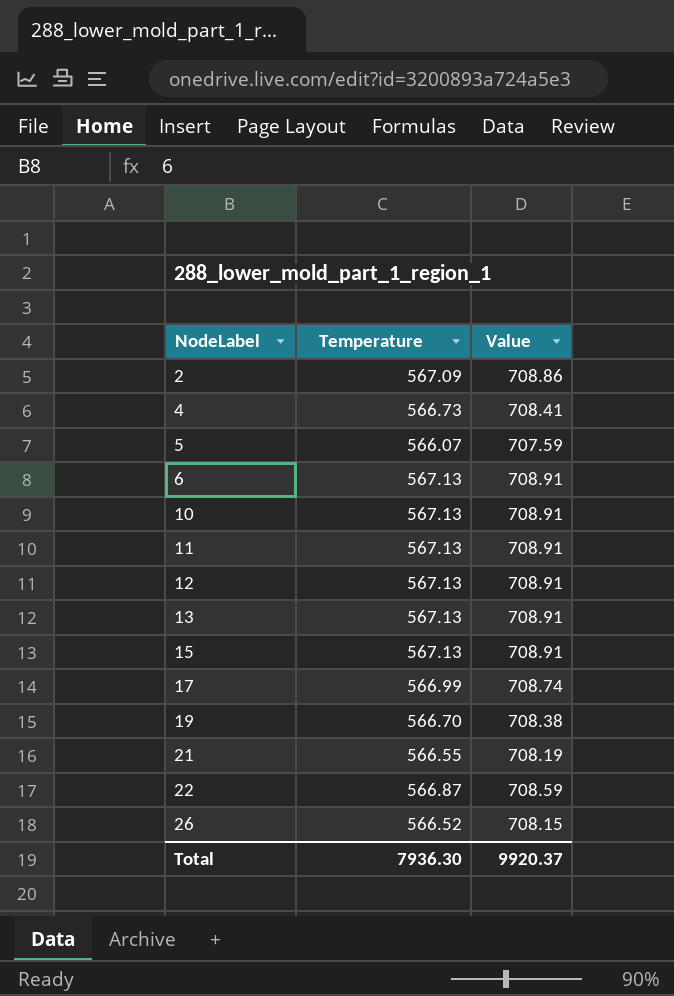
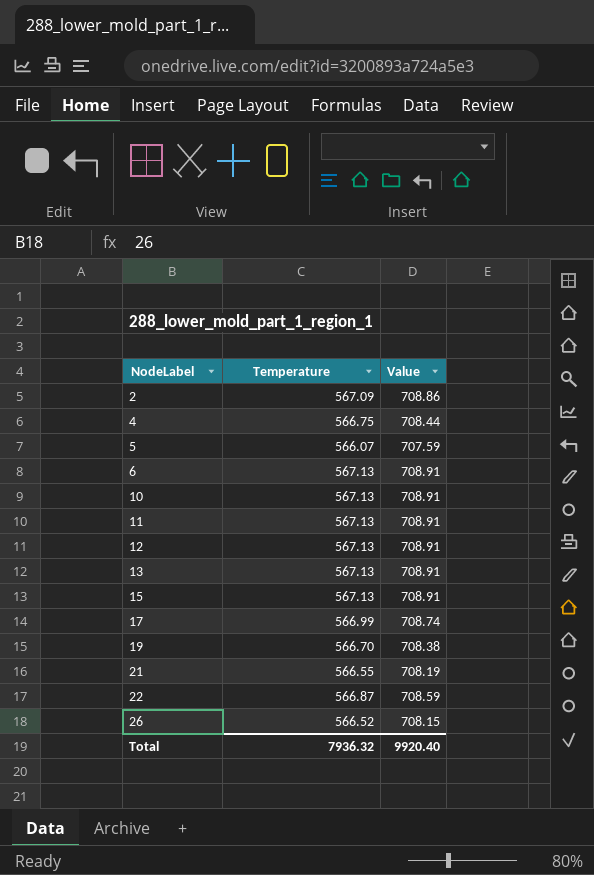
4 | Temperature: 566.73 -> 566.75
4 | Value: 708.41 -> 708.44
Total | Temperature: 7936.30 -> 7936.32
Total | Value: 9920.37 -> 9920.40

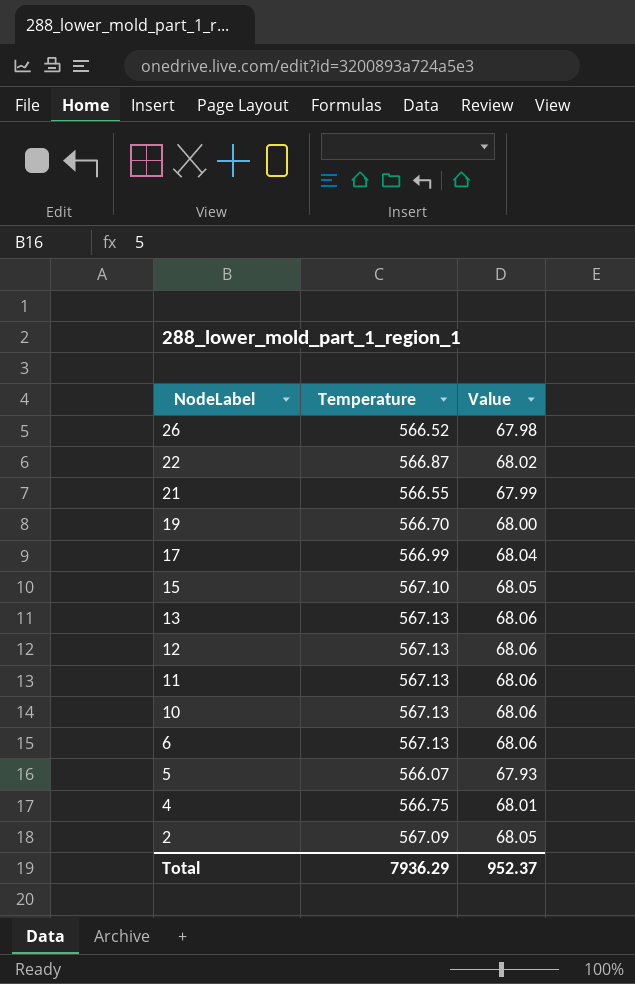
row order: NodeLabel ascending -> NodeLabel descending
column Value | formula: [Temperature] * 1.25 -> [Temperature] * 0.12
15 | Temperature: 567.13 -> 567.10
Total | Temperature: 7936.32 -> 7936.29
Total | Value: 9920.40 -> 952.37

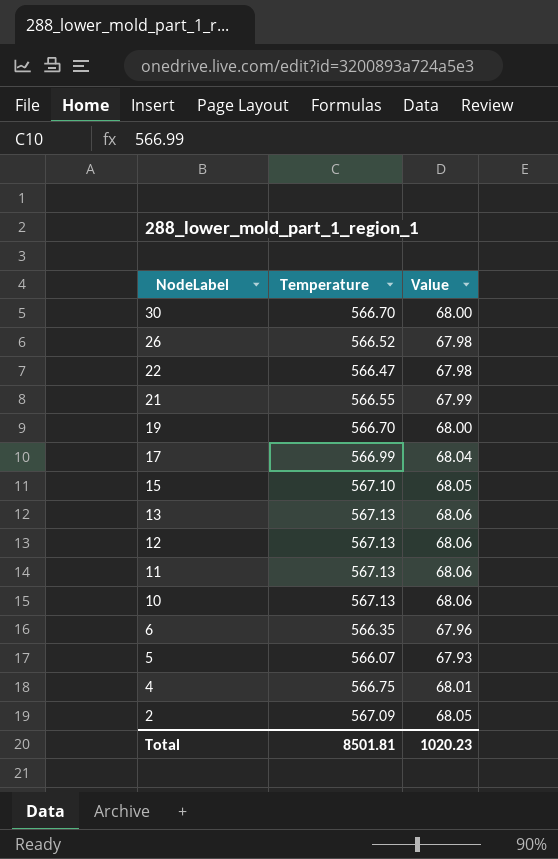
row 30: none -> 566.70 | 68.00
22 | Temperature: 566.87 -> 566.47
22 | Value: 68.02 -> 67.98
6 | Temperature: 567.13 -> 566.35
6 | Value: 68.06 -> 67.96
Total | Temperature: 7936.29 -> 8501.81
Total | Value: 952.37 -> 1020.23

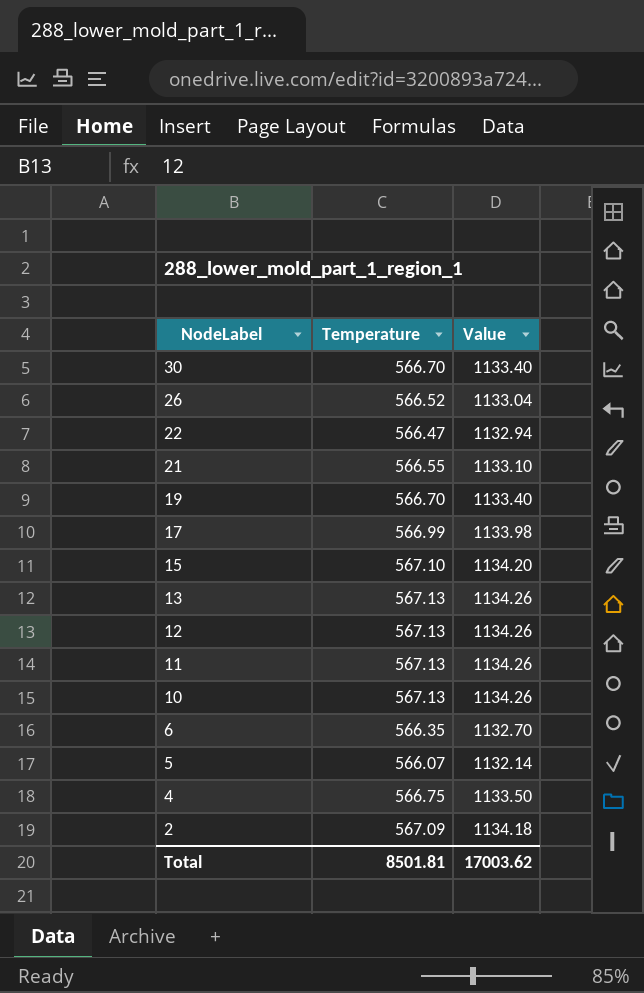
column Value | formula: [Temperature] * 0.12 -> [Temperature] * 2
Total | Value: 1020.23 -> 17003.62

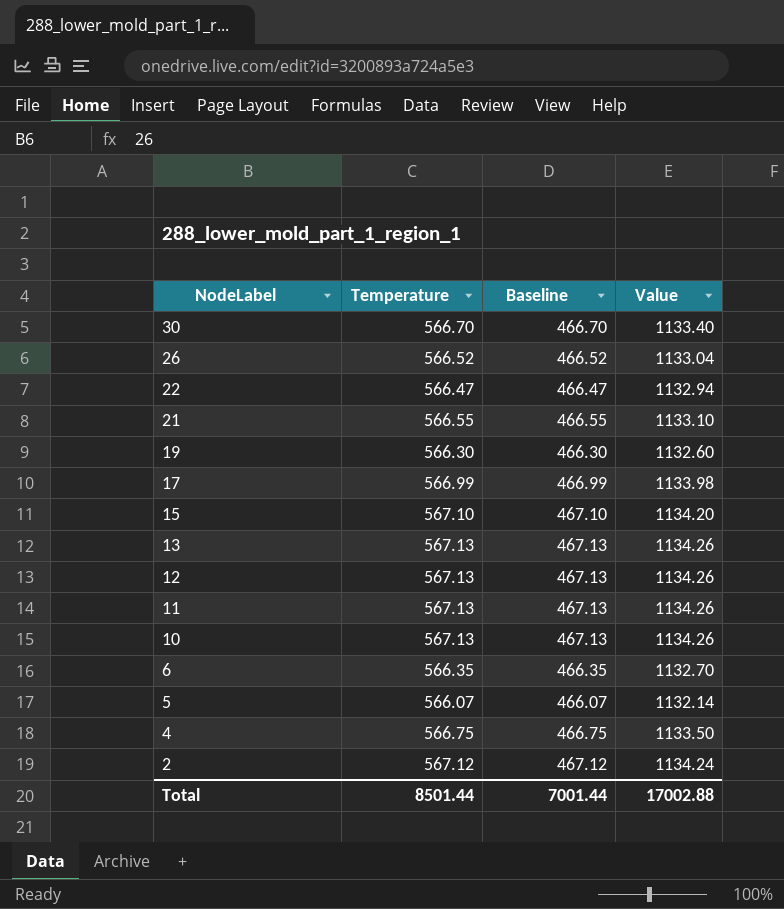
column Baseline | formula: none -> [Temperature] - 100
19 | Temperature: 566.70 -> 566.30
19 | Value: 1133.40 -> 1132.60
2 | Temperature: 567.09 -> 567.12
2 | Value: 1134.18 -> 1134.24
Total | Temperature: 8501.81 -> 8501.44
Total | Value: 17003.62 -> 17002.88

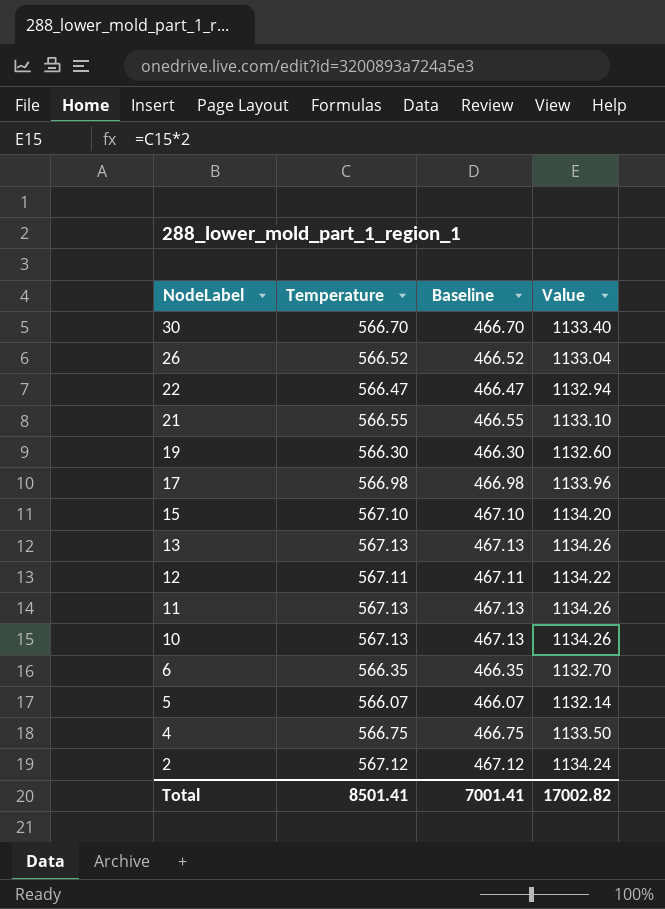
17 | Temperature: 566.99 -> 566.98
17 | Baseline: 466.99 -> 466.98
17 | Value: 1133.98 -> 1133.96
12 | Temperature: 567.13 -> 567.11
12 | Baseline: 467.13 -> 467.11
12 | Value: 1134.26 -> 1134.22
Total | Temperature: 8501.44 -> 8501.41
Total | Baseline: 7001.44 -> 7001.41
Total | Value: 17002.88 -> 17002.82

